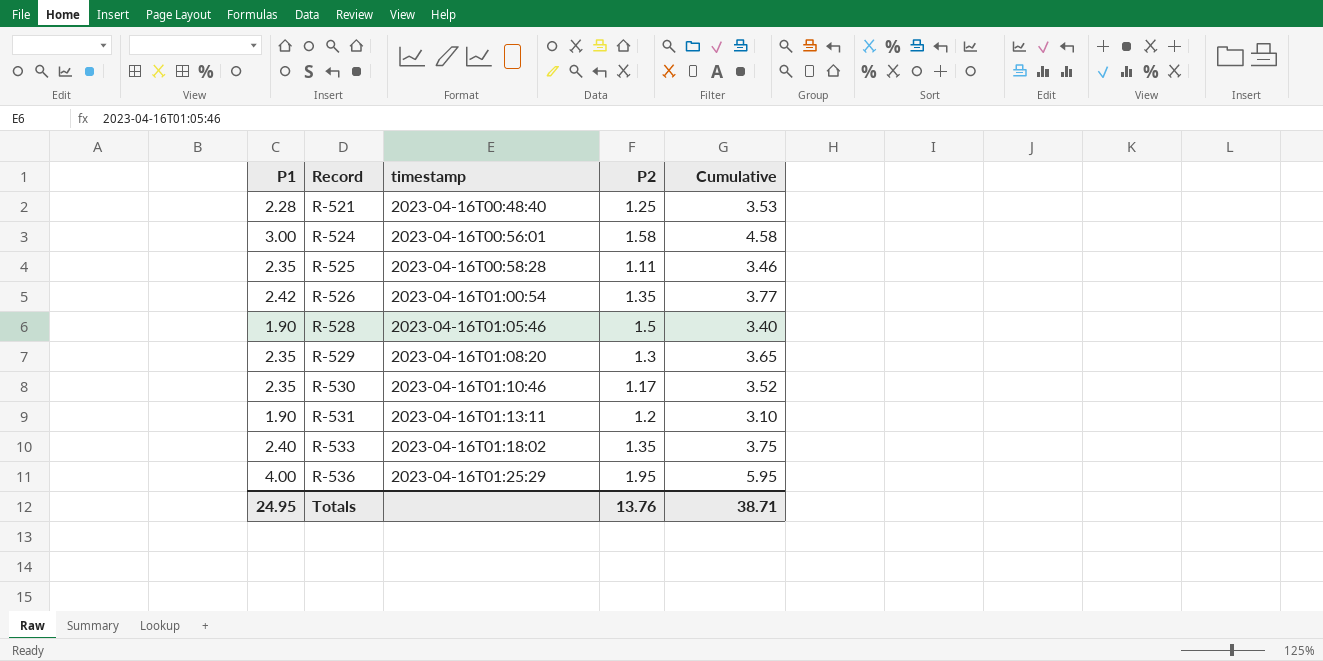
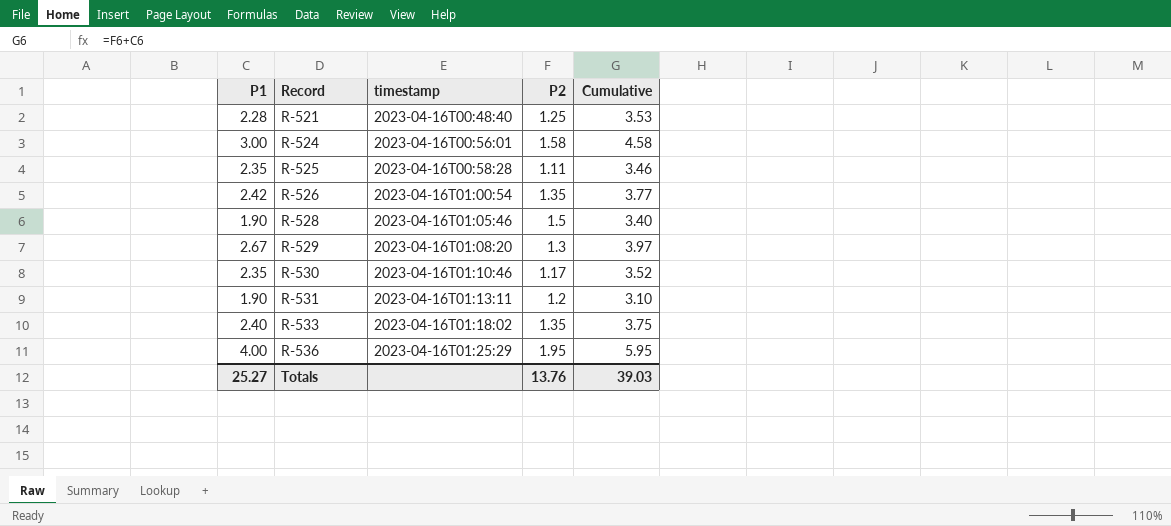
R-529 | P1: 2.35 -> 2.67
R-529 | Cumulative: 3.65 -> 3.97
Totals | P1: 24.95 -> 25.27
Totals | Cumulative: 38.71 -> 39.03

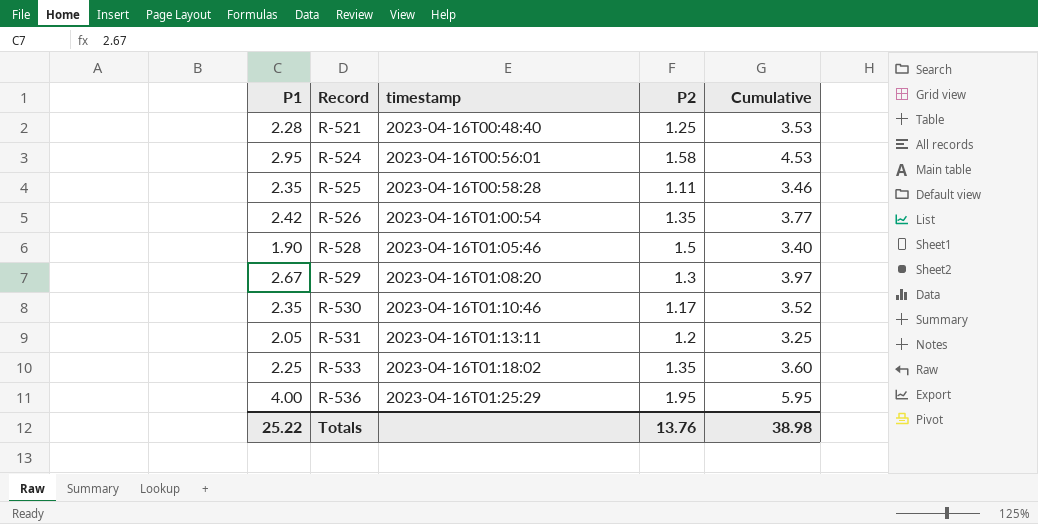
R-524 | P1: 3.00 -> 2.95
R-524 | Cumulative: 4.58 -> 4.53
R-531 | P1: 1.90 -> 2.05
R-531 | Cumulative: 3.10 -> 3.25
R-533 | P1: 2.40 -> 2.25
R-533 | Cumulative: 3.75 -> 3.60
Totals | P1: 25.27 -> 25.22
Totals | Cumulative: 39.03 -> 38.98

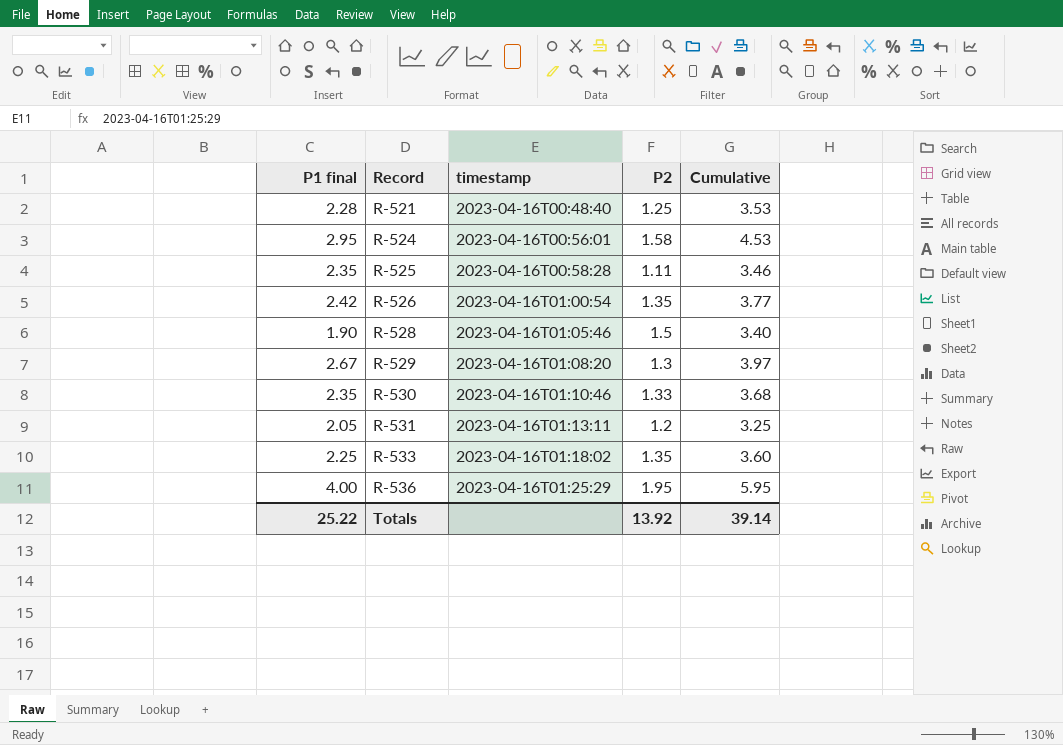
column name: P1 -> P1 final
R-530 | P2: 1.17 -> 1.33
R-530 | Cumulative: 3.52 -> 3.68
Totals | P2: 13.76 -> 13.92
Totals | Cumulative: 38.98 -> 39.14

